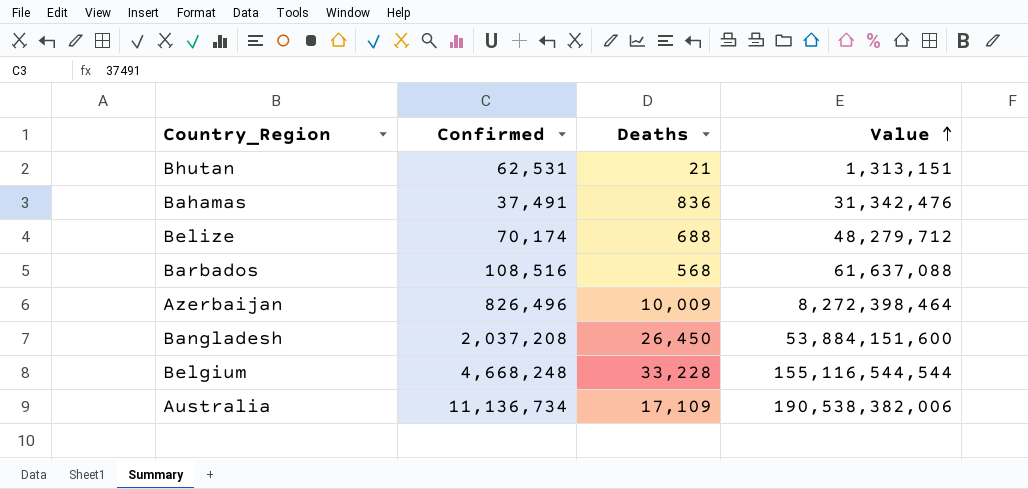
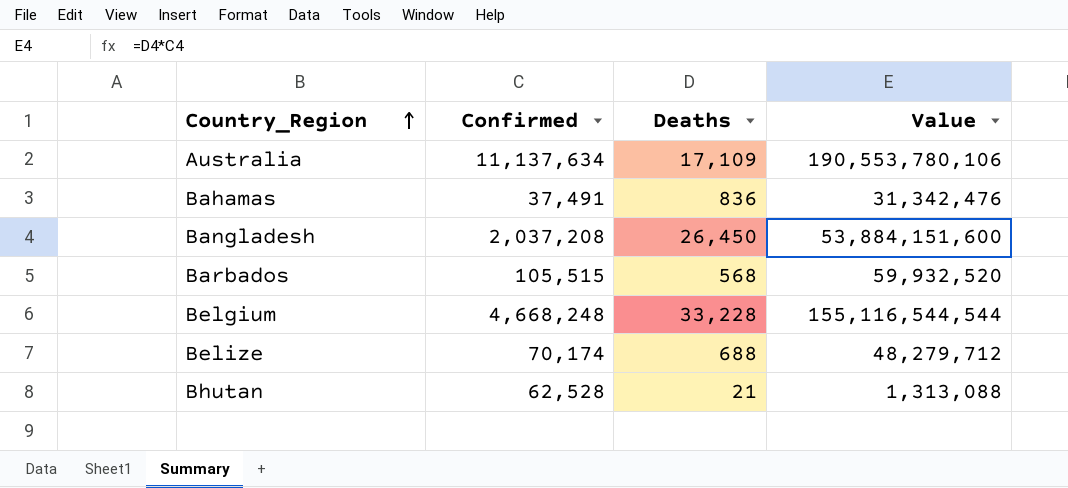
row order: Value ascending -> Country_Region ascending
row Azerbaijan: 826,496 | 10,009 | 8,272,398,464 -> none
Australia | Confirmed: 11,136,734 -> 11,137,634
Australia | Value: 190,538,382,006 -> 190,553,780,106
Barbados | Confirmed: 108,516 -> 105,515
Barbados | Value: 61,637,088 -> 59,932,520
Bhutan | Confirmed: 62,531 -> 62,528
Bhutan | Value: 1,313,151 -> 1,313,088

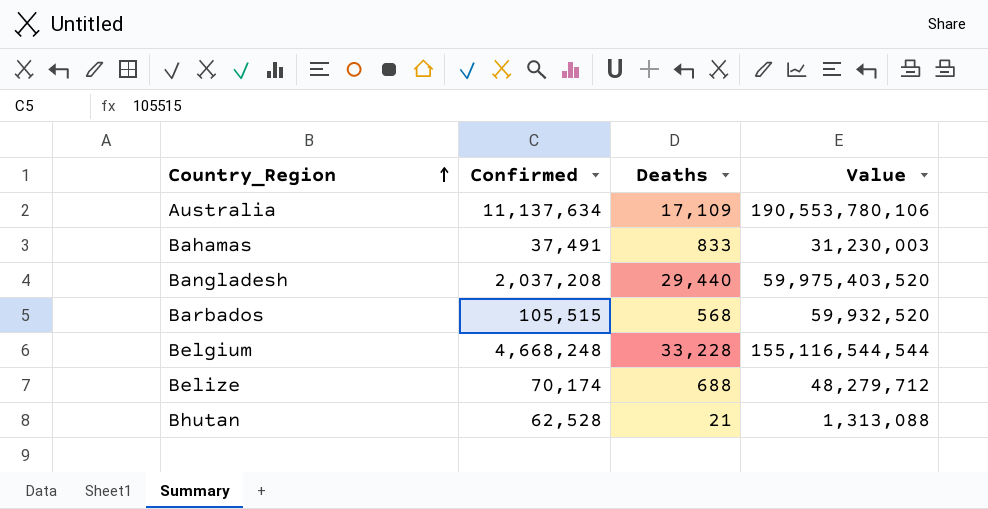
Bahamas | Deaths: 836 -> 833
Bahamas | Value: 31,342,476 -> 31,230,003
Bangladesh | Deaths: 26,450 -> 29,440
Bangladesh | Value: 53,884,151,600 -> 59,975,403,520

